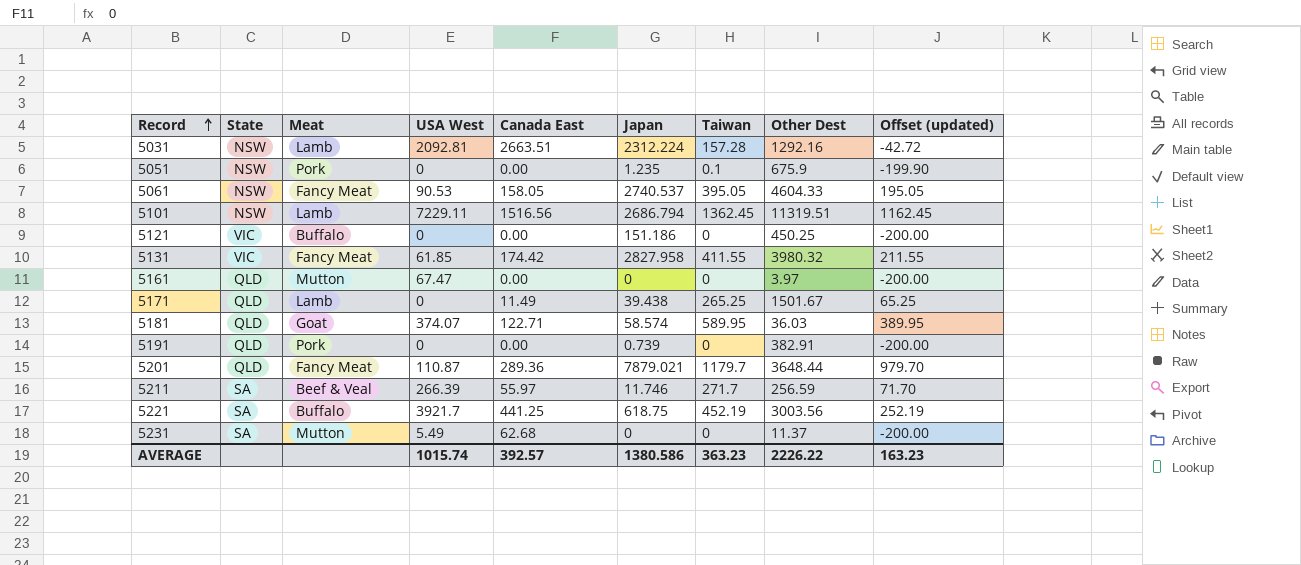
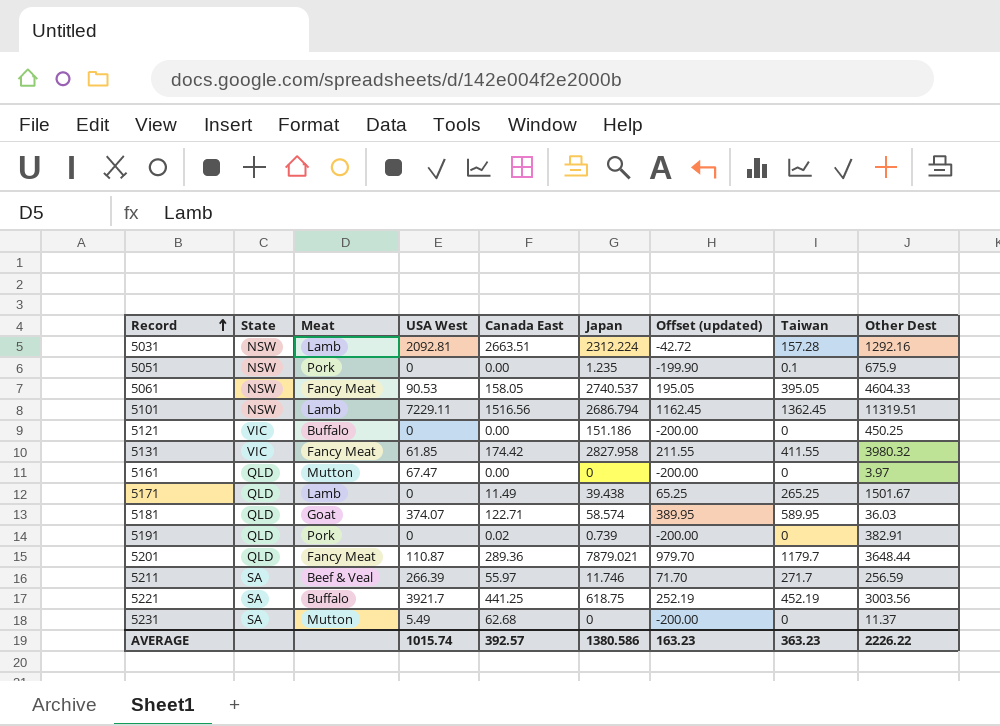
column Offset (updated) | position: 9 -> 7
5191 | Canada East: 0.00 -> 0.02

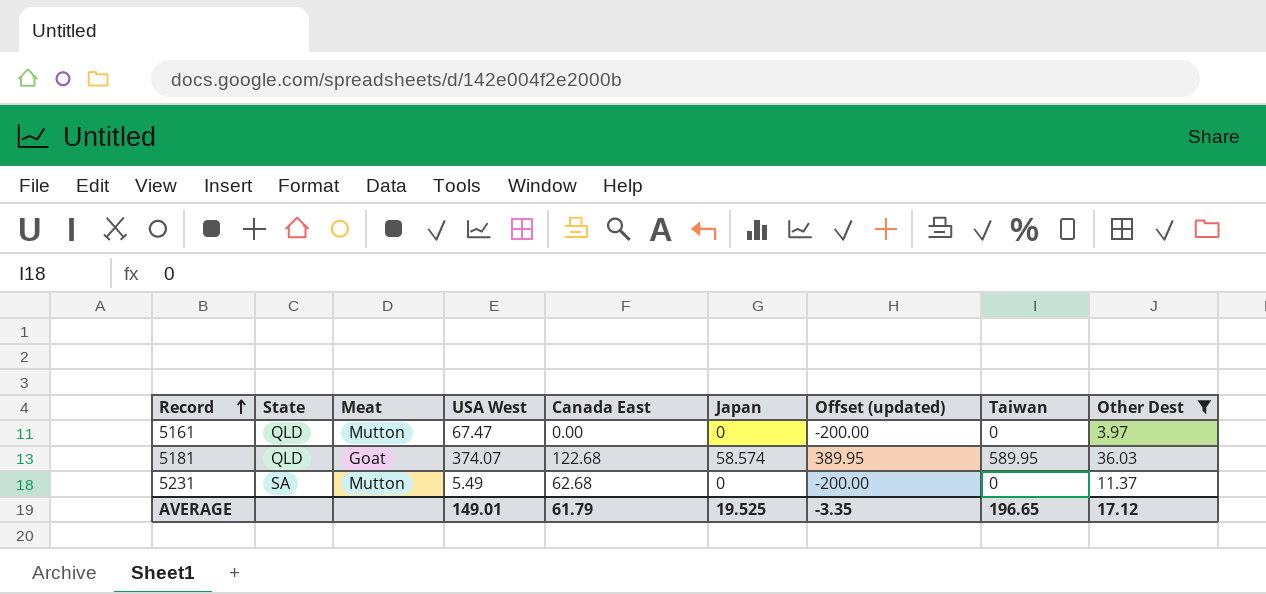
filter: none -> Other Dest <= 36.03
5181 | Canada East: 122.71 -> 122.68
AVERAGE | USA West: 1015.74 -> 149.01
AVERAGE | Canada East: 392.57 -> 61.79
AVERAGE | Japan: 1380.586 -> 19.525
AVERAGE | Offset (updated): 163.23 -> -3.35
AVERAGE | Taiwan: 363.23 -> 196.65
AVERAGE | Other Dest: 2226.22 -> 17.12

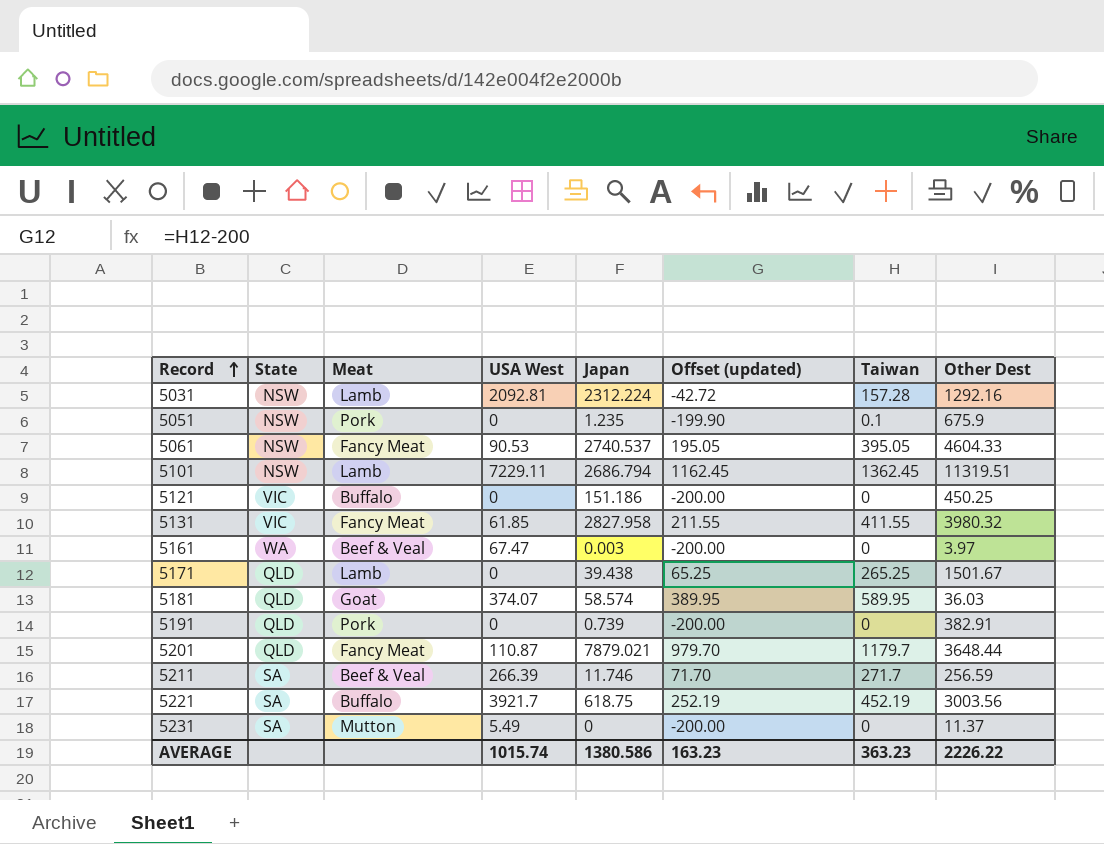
filter: Other Dest <= 36.03 -> none
column Canada East | position: 5 -> none
5161 | State: QLD -> WA
5161 | Meat: Mutton -> Beef & Veal
5161 | Japan: 0 -> 0.003
AVERAGE | USA West: 149.01 -> 1015.74
AVERAGE | Japan: 19.525 -> 1380.586
AVERAGE | Offset (updated): -3.35 -> 163.23
AVERAGE | Taiwan: 196.65 -> 363.23
AVERAGE | Other Dest: 17.12 -> 2226.22

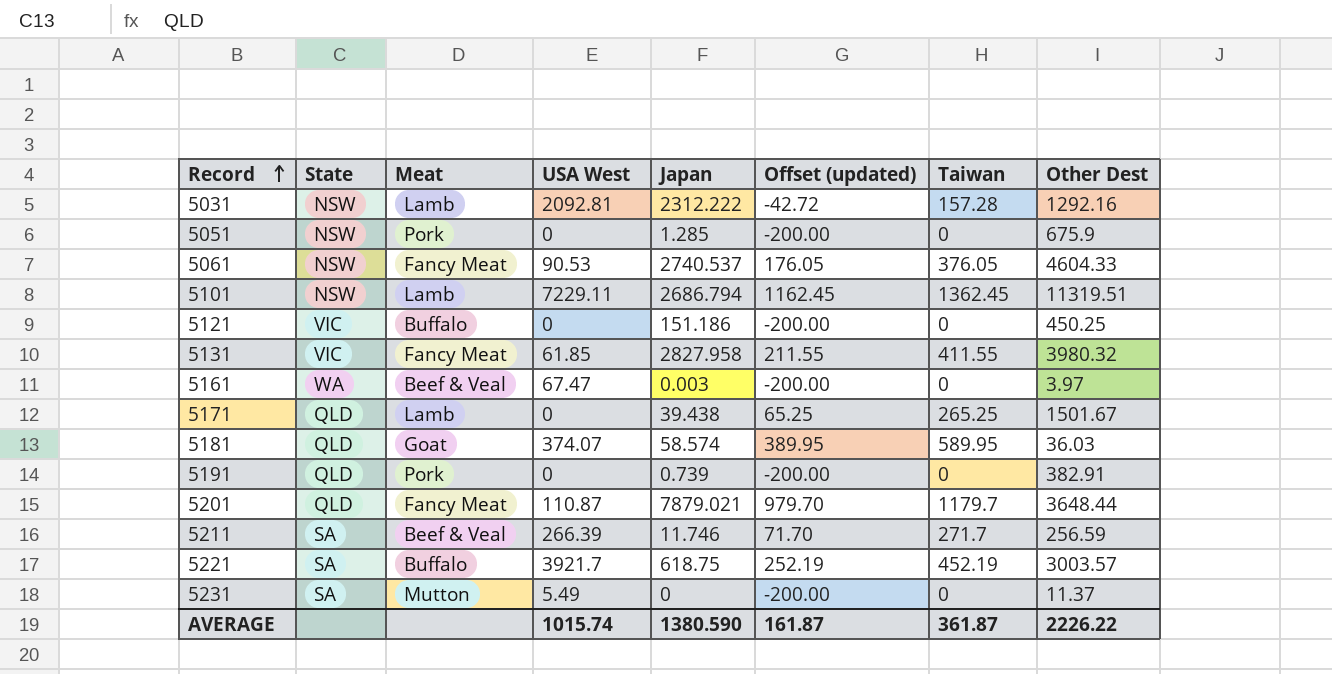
5031 | Japan: 2312.224 -> 2312.222
5051 | Japan: 1.235 -> 1.285
5051 | Offset (updated): -199.90 -> -200.00
5051 | Taiwan: 0.1 -> 0
5061 | Offset (updated): 195.05 -> 176.05
5061 | Taiwan: 395.05 -> 376.05
5221 | Other Dest: 3003.56 -> 3003.57
AVERAGE | Japan: 1380.586 -> 1380.590
AVERAGE | Offset (updated): 163.23 -> 161.87
AVERAGE | Taiwan: 363.23 -> 361.87

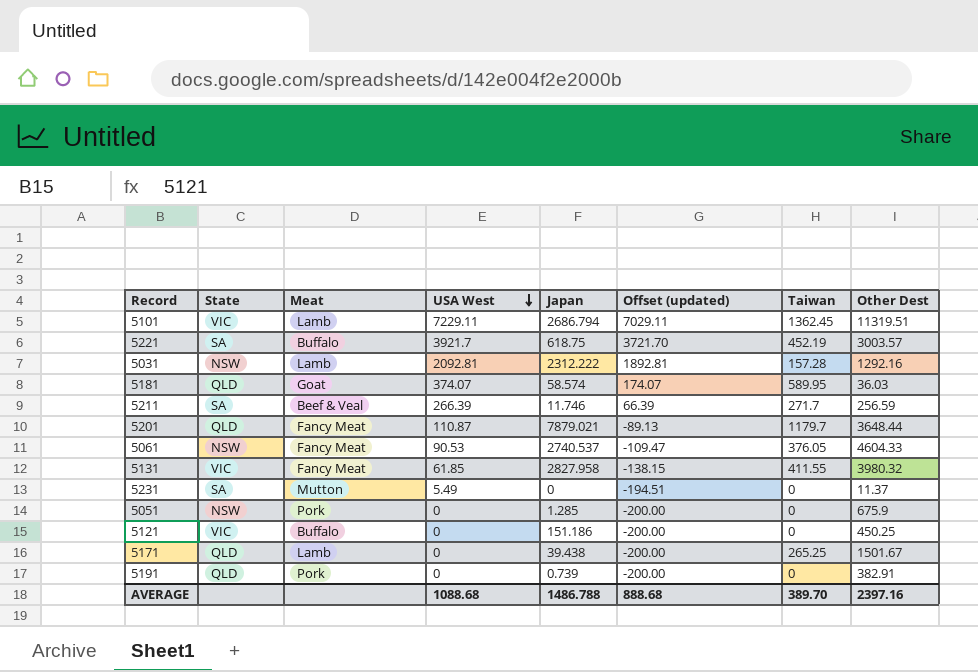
row order: Record ascending -> USA West descending
column Offset (updated) | formula: [Taiwan] - 200 -> [USA West] - 200
row 5161: WA | Beef & Veal | 67.47 | 0.003 | -200.00 | 0 | 3.97 -> none
5101 | State: NSW -> VIC
AVERAGE | USA West: 1015.74 -> 1088.68
AVERAGE | Japan: 1380.590 -> 1486.788
AVERAGE | Offset (updated): 161.87 -> 888.68
AVERAGE | Taiwan: 361.87 -> 389.70
AVERAGE | Other Dest: 2226.22 -> 2397.16

